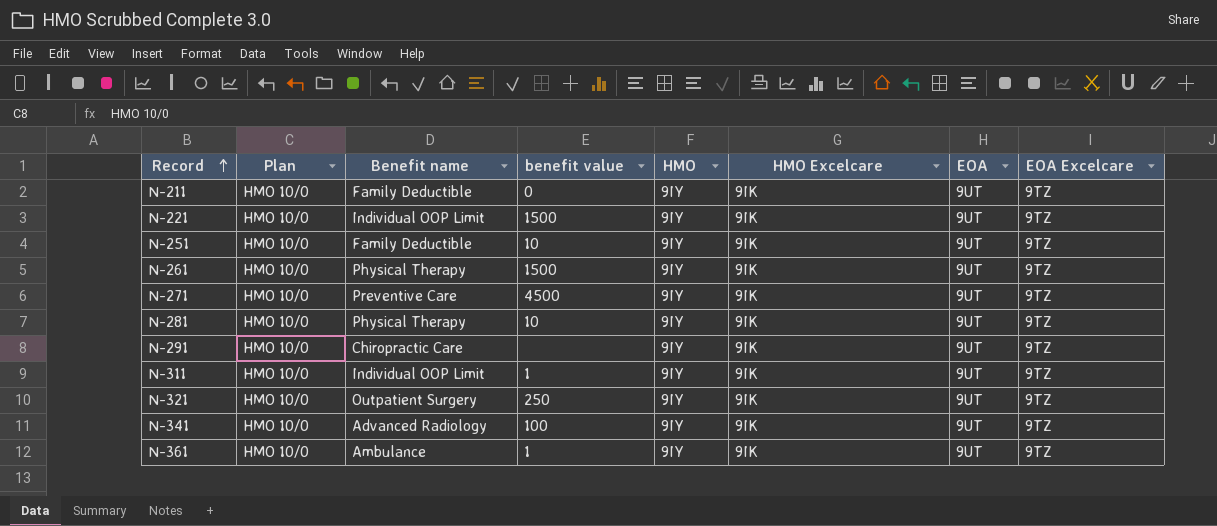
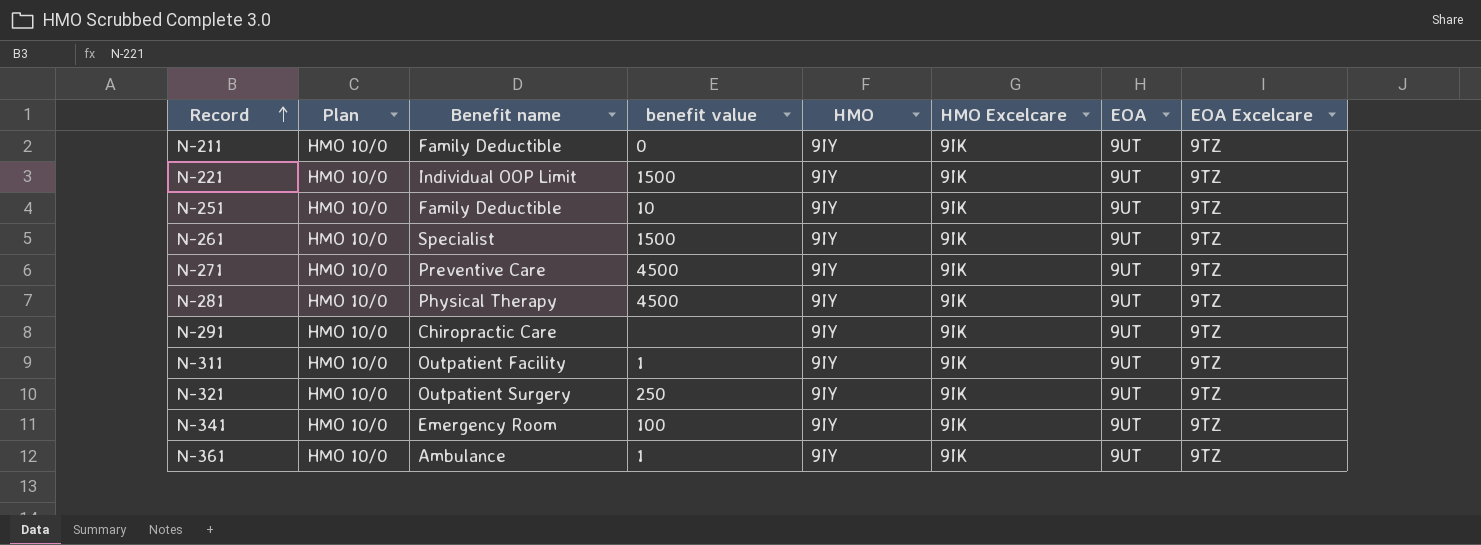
N-261 | Benefit name: Physical Therapy -> Specialist
N-281 | benefit value: 10 -> 4500
N-311 | Benefit name: Individual OOP Limit -> Outpatient Facility
N-341 | Benefit name: Advanced Radiology -> Emergency Room

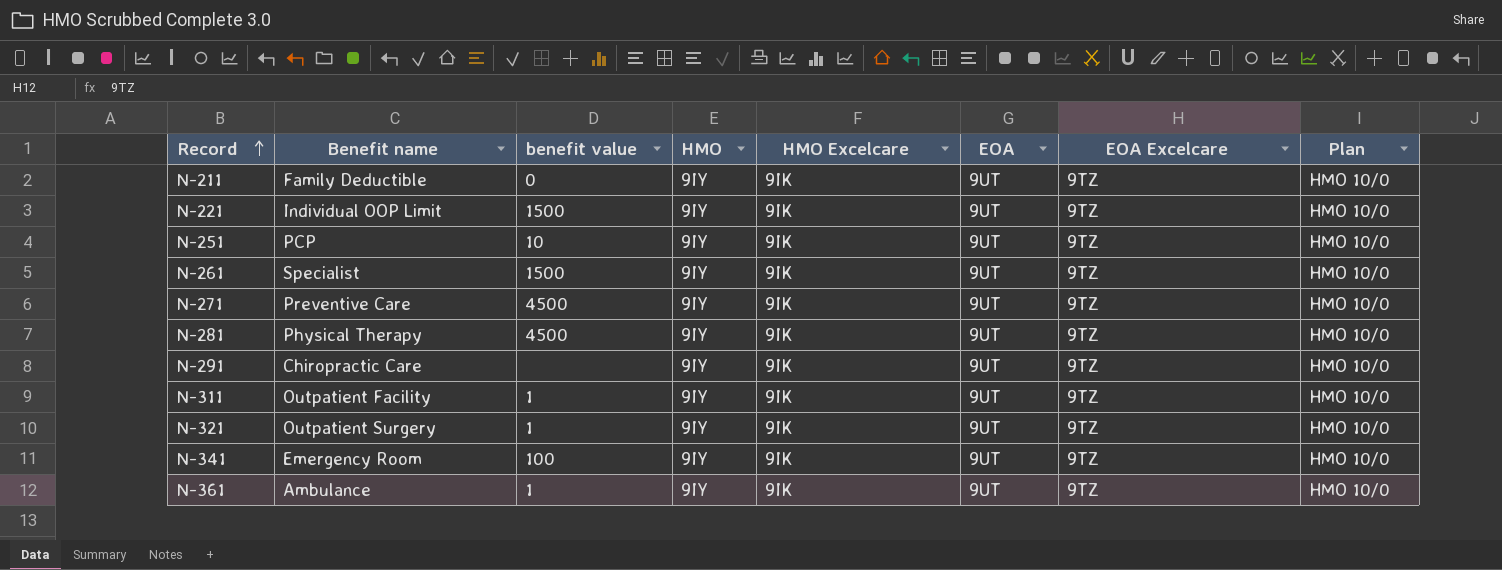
column Plan | position: 2 -> 8
N-251 | Benefit name: Family Deductible -> PCP
N-321 | benefit value: 250 -> 1

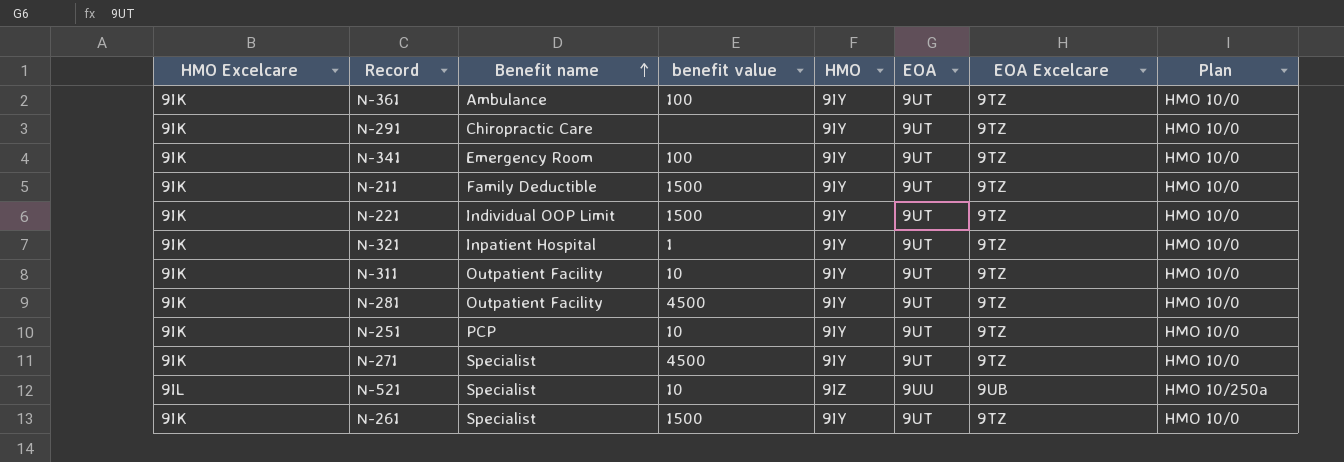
row order: Record ascending -> Benefit name ascending
column HMO Excelcare | position: 5 -> 1
N-361 | benefit value: 1 -> 100
N-211 | benefit value: 0 -> 1500
N-321 | Benefit name: Outpatient Surgery -> Inpatient Hospital
N-311 | benefit value: 1 -> 10
N-281 | Benefit name: Physical Therapy -> Outpatient Facility
N-271 | Benefit name: Preventive Care -> Specialist
row N-521: none -> 9IL | Specialist | 10 | 9IZ | 9UU | 9UB | HMO 10/250a

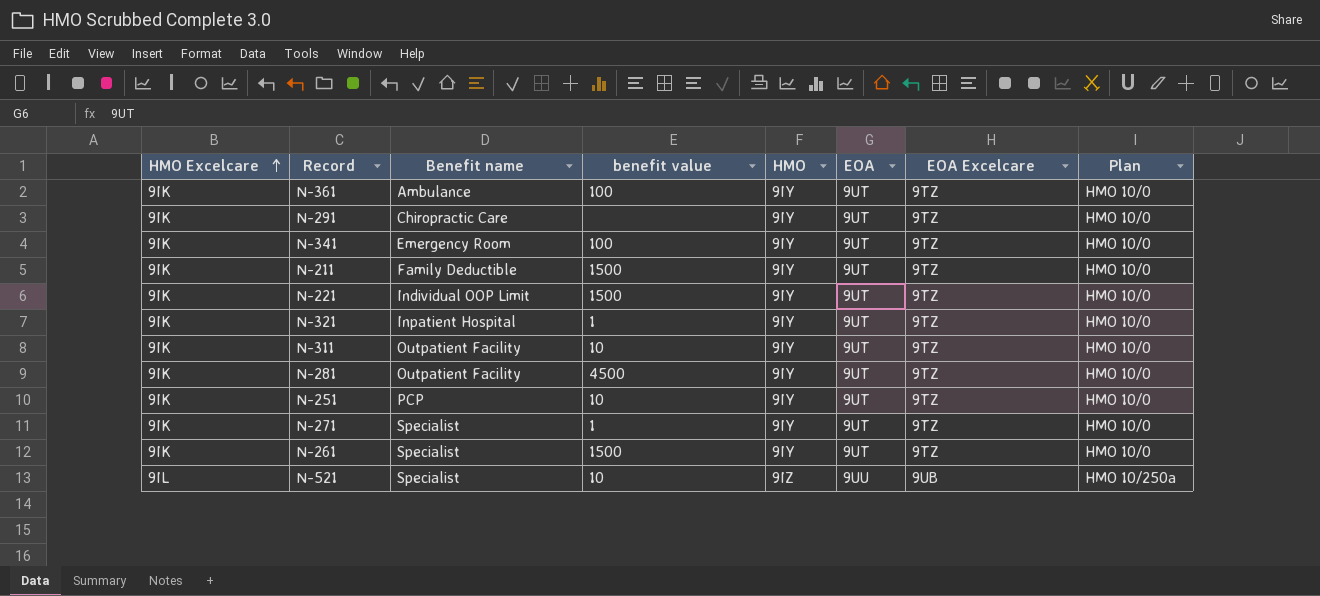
row order: Benefit name ascending -> HMO Excelcare ascending
N-271 | benefit value: 4500 -> 1

